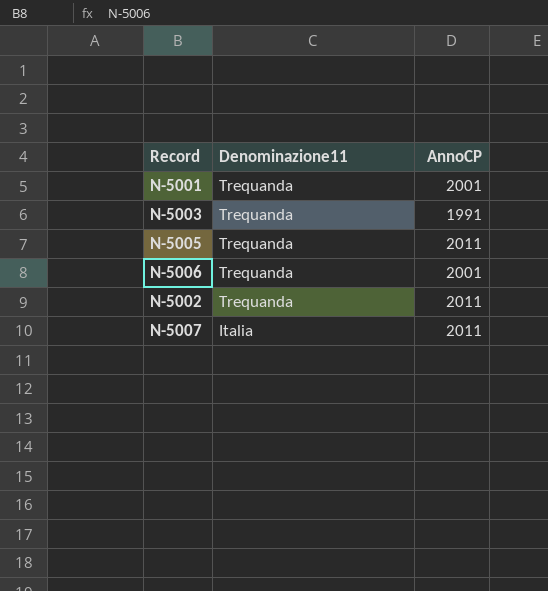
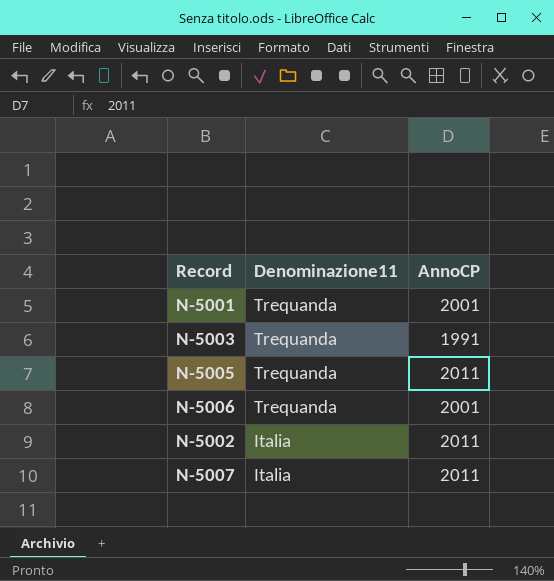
N-5002 | Denominazione11: Trequanda -> Italia

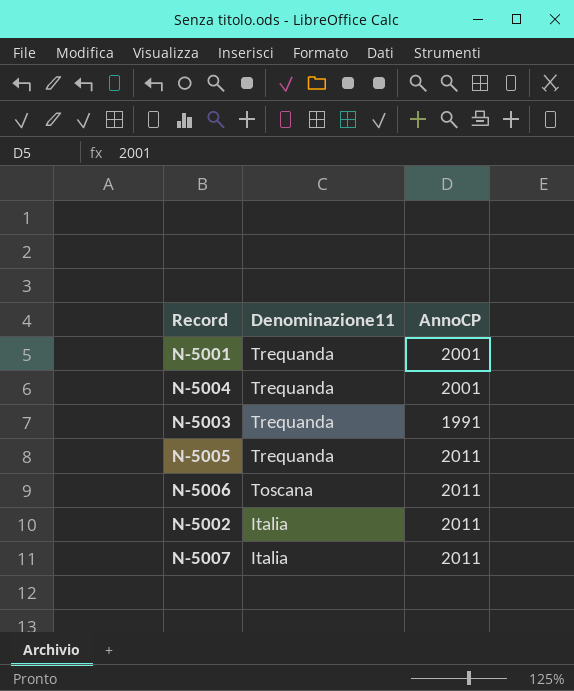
row N-5004: none -> Trequanda | 2001
N-5006 | Denominazione11: Trequanda -> Toscana
N-5006 | AnnoCP: 2001 -> 2011

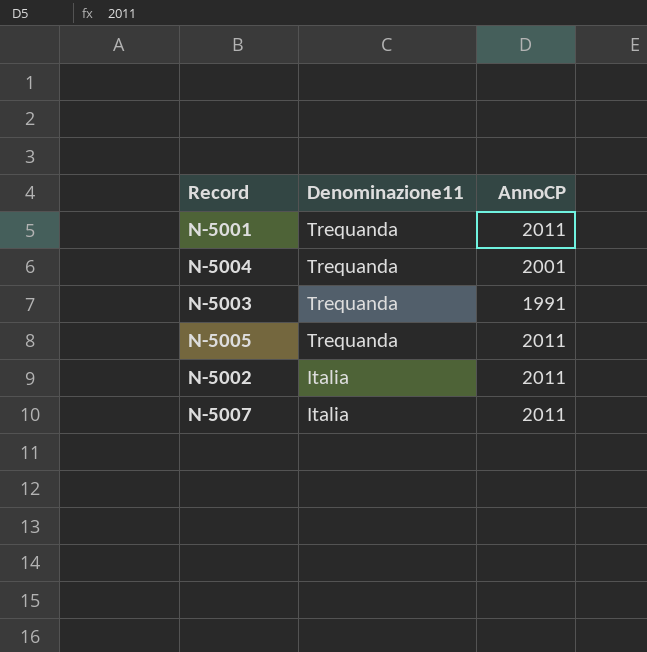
row N-5006: Toscana | 2011 -> none
N-5001 | AnnoCP: 2001 -> 2011

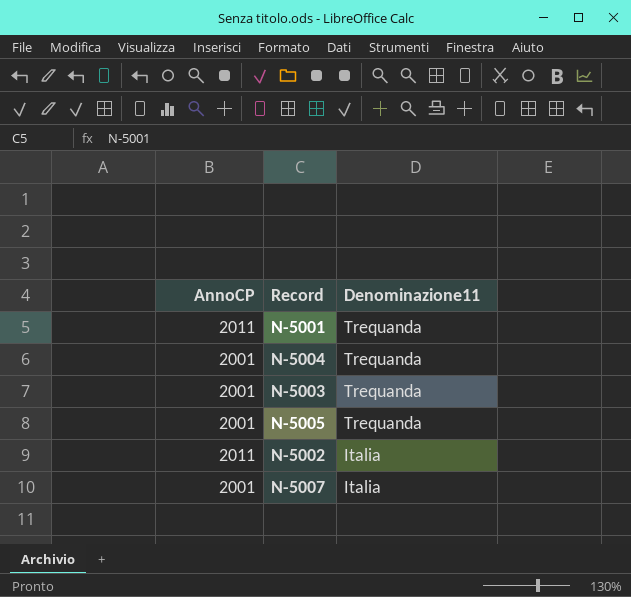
column AnnoCP | position: 3 -> 1
N-5003 | AnnoCP: 1991 -> 2001
N-5005 | AnnoCP: 2011 -> 2001
N-5007 | AnnoCP: 2011 -> 2001

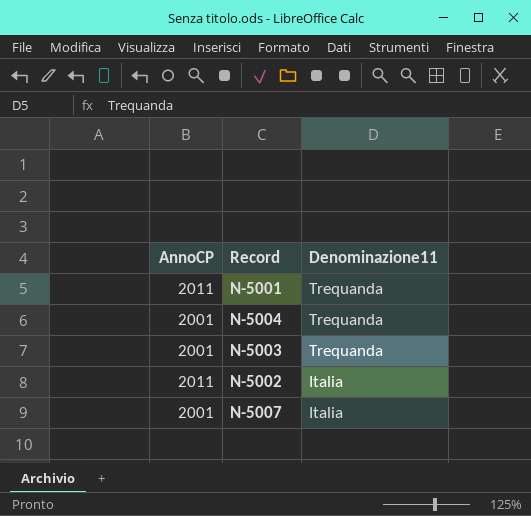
row N-5005: 2001 | Trequanda -> none

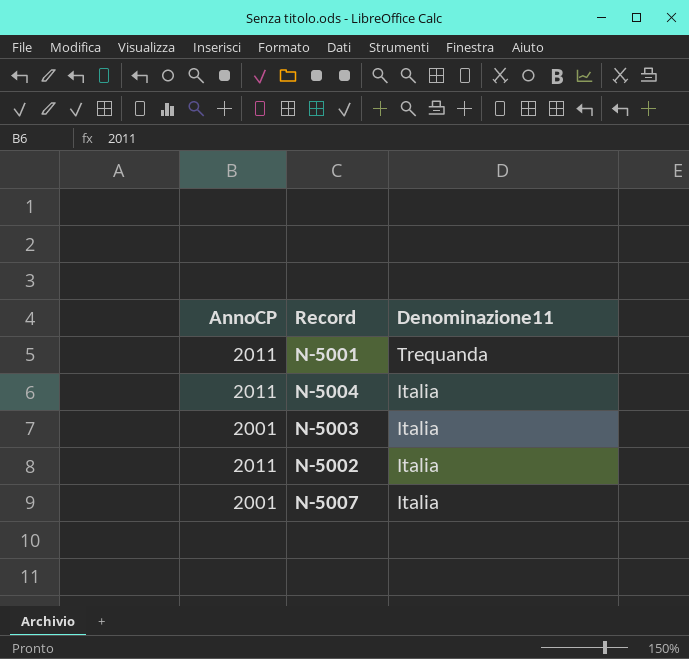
N-5004 | AnnoCP: 2001 -> 2011
N-5004 | Denominazione11: Trequanda -> Italia
N-5003 | Denominazione11: Trequanda -> Italia

